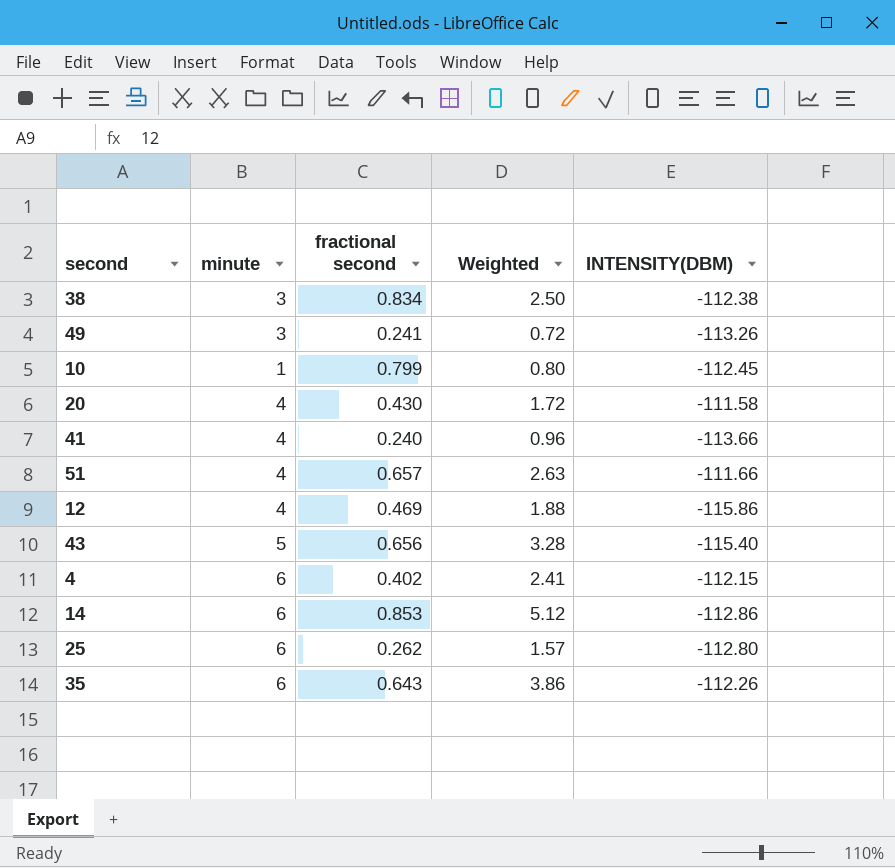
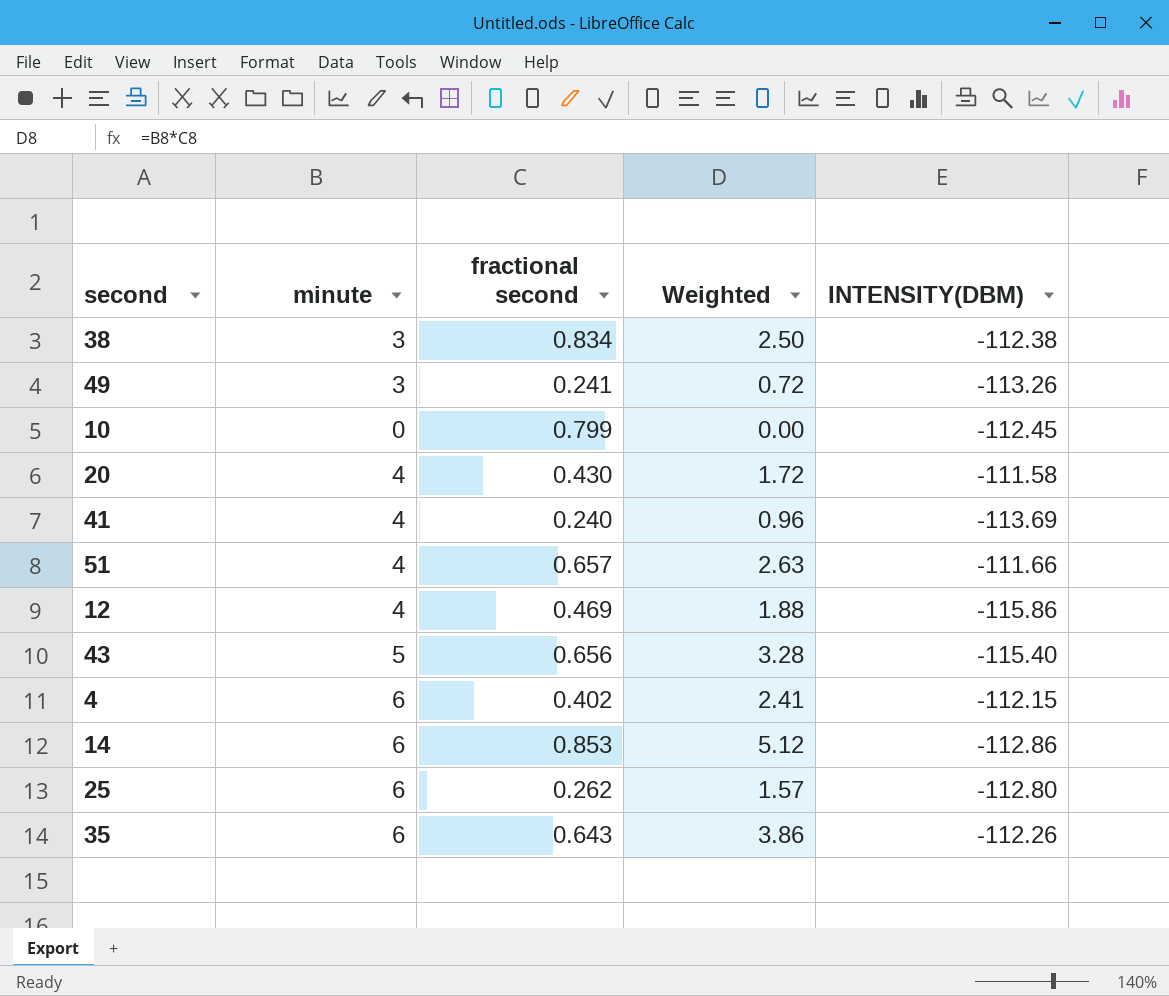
10 | minute: 1 -> 0
10 | Weighted: 0.80 -> 0.00
41 | INTENSITY(DBM): -113.66 -> -113.69

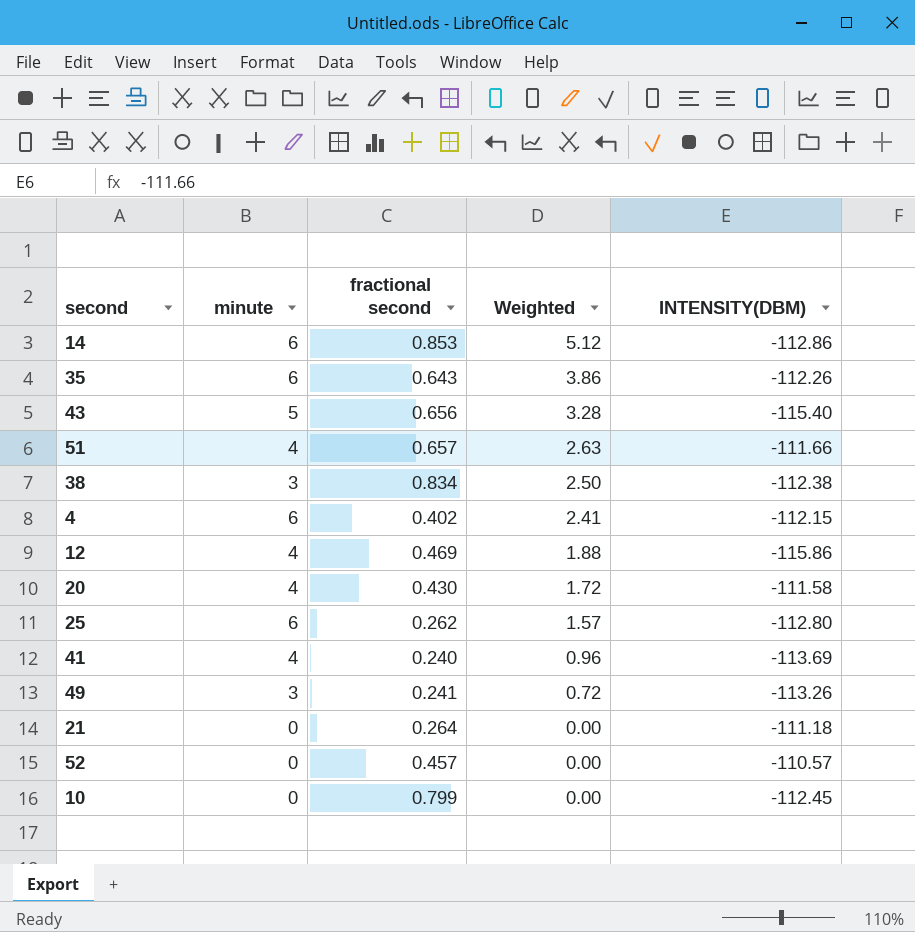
row order: none -> Weighted descending
row 21: none -> 0 | 0.264 | 0.00 | -111.18
row 52: none -> 0 | 0.457 | 0.00 | -110.57

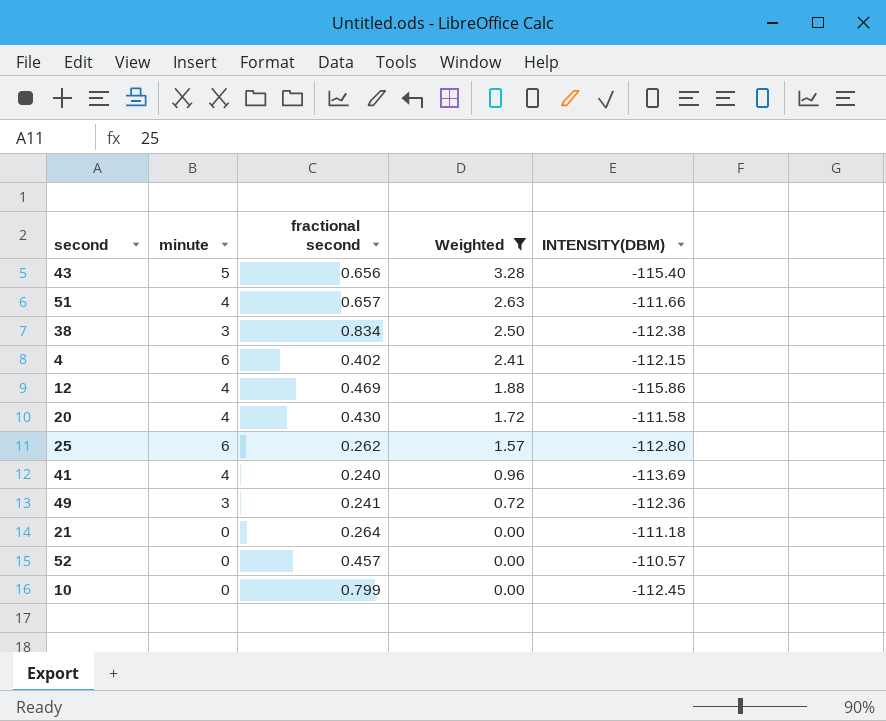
filter: none -> Weighted <= 3.28
49 | INTENSITY(DBM): -113.26 -> -112.36

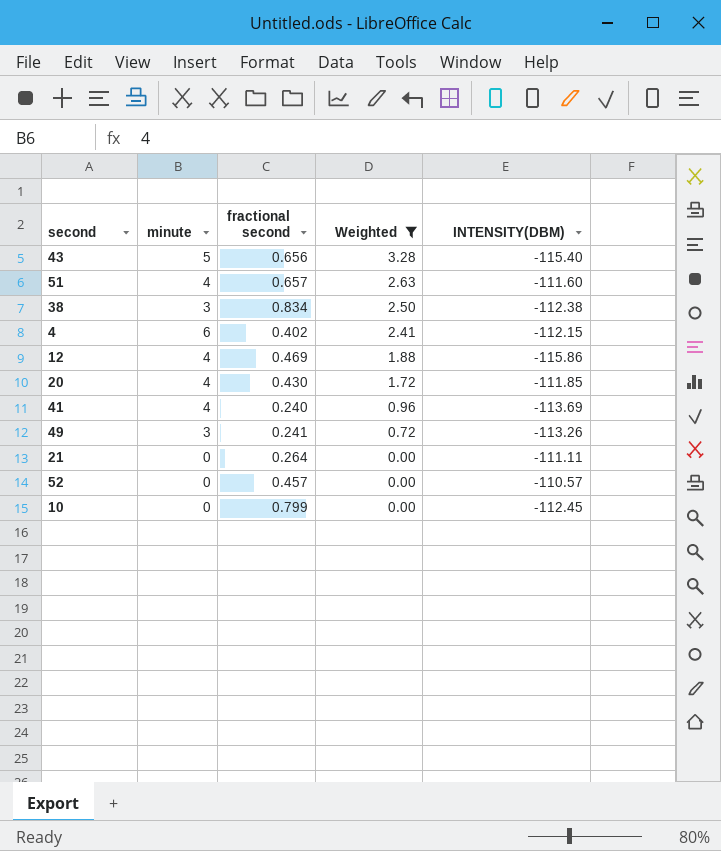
row 25: 6 | 0.262 | 1.57 | -112.80 -> none
51 | INTENSITY(DBM): -111.66 -> -111.60
20 | INTENSITY(DBM): -111.58 -> -111.85
49 | INTENSITY(DBM): -112.36 -> -113.26
21 | INTENSITY(DBM): -111.18 -> -111.11

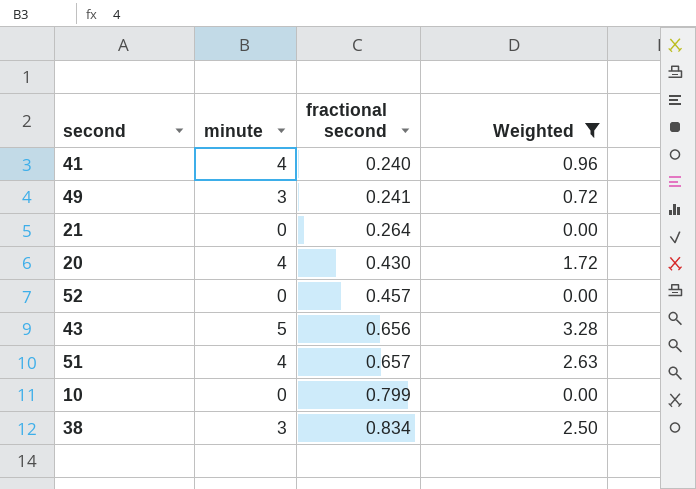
row order: Weighted descending -> fractional second ascending
column INTENSITY(DBM) | position: 5 -> none
row 4: 6 | 0.402 | 2.41 | -112.15 -> none
row 12: 4 | 0.469 | 1.88 | -115.86 -> none

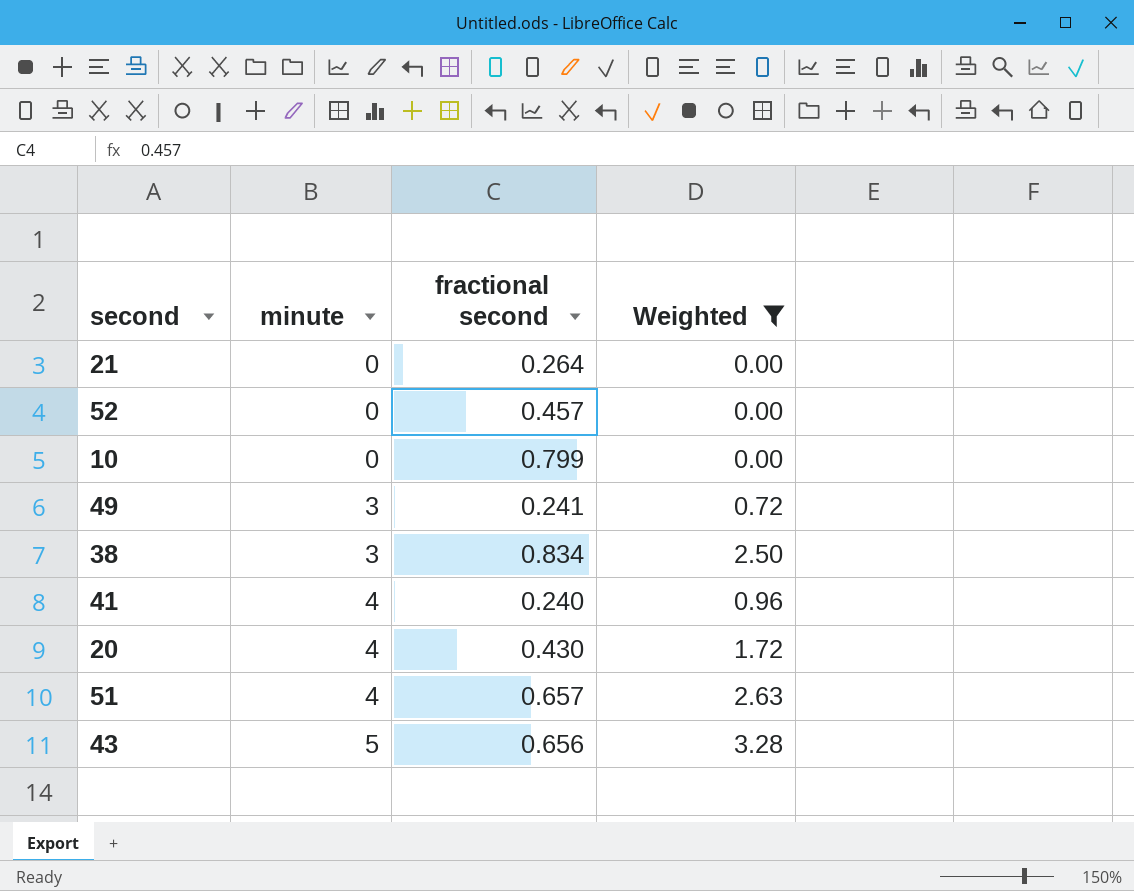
row order: fractional second ascending -> minute ascending

